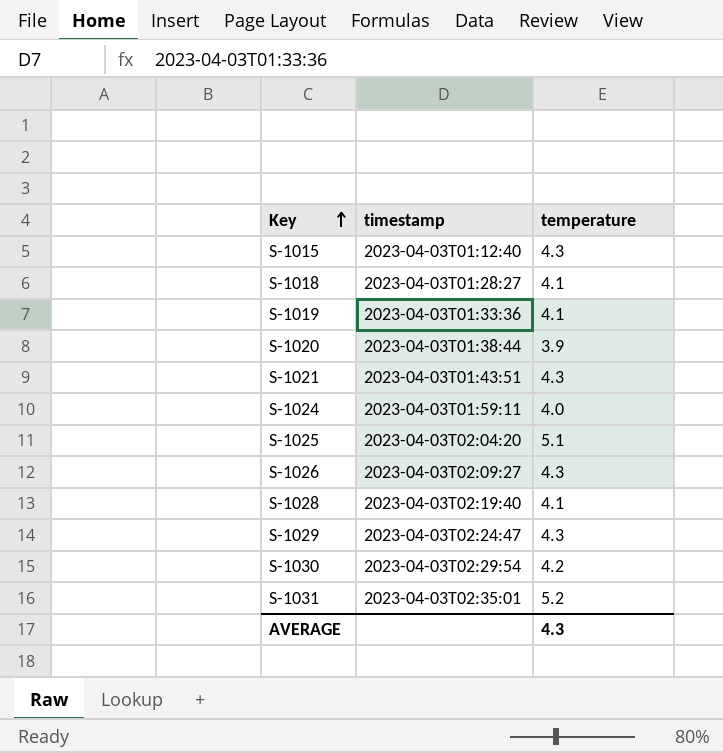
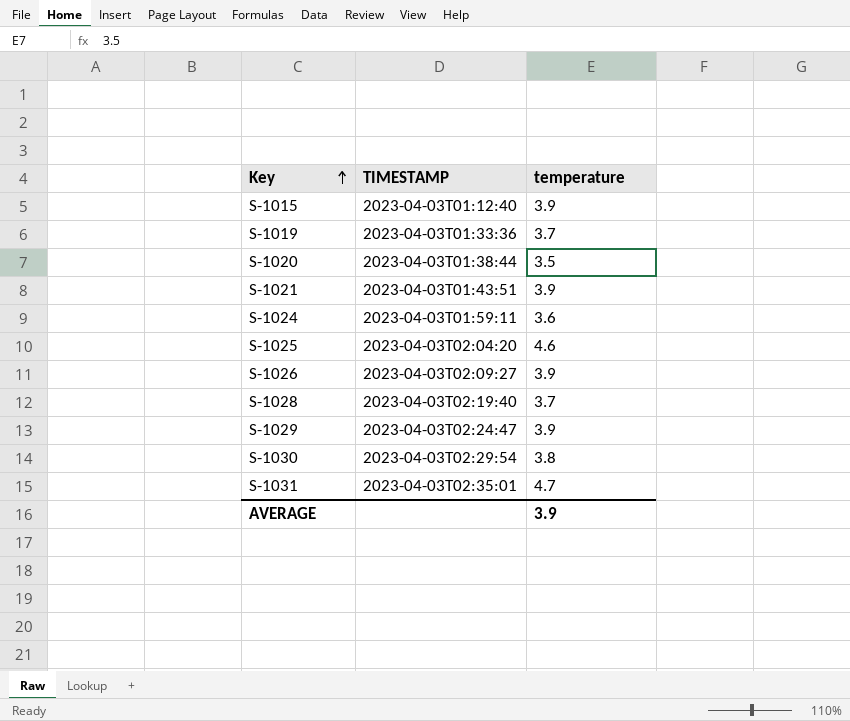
column name: timestamp -> TIMESTAMP
row S-1018: 2023-04-03T01:28:27 | 4.1 -> none
S-1015 | temperature: 4.3 -> 3.9
S-1019 | temperature: 4.1 -> 3.7
S-1020 | temperature: 3.9 -> 3.5
S-1021 | temperature: 4.3 -> 3.9
S-1024 | temperature: 4.0 -> 3.6
S-1025 | temperature: 5.1 -> 4.6
S-1026 | temperature: 4.3 -> 3.9
S-1028 | temperature: 4.1 -> 3.7
S-1029 | temperature: 4.3 -> 3.9
S-1030 | temperature: 4.2 -> 3.8
S-1031 | temperature: 5.2 -> 4.7
AVERAGE | temperature: 4.3 -> 3.9

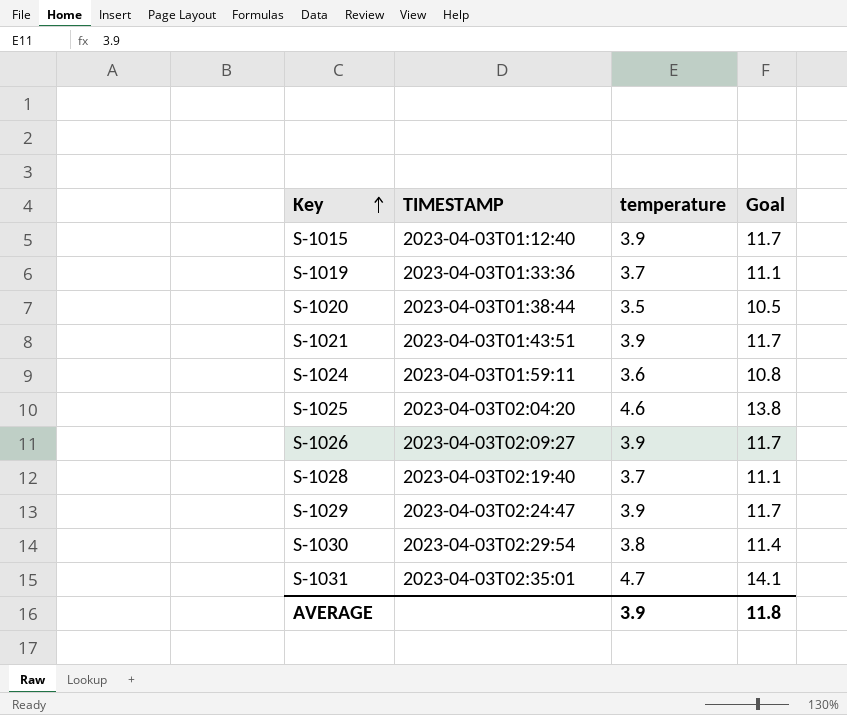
column Goal | formula: none -> [temperature] * 3

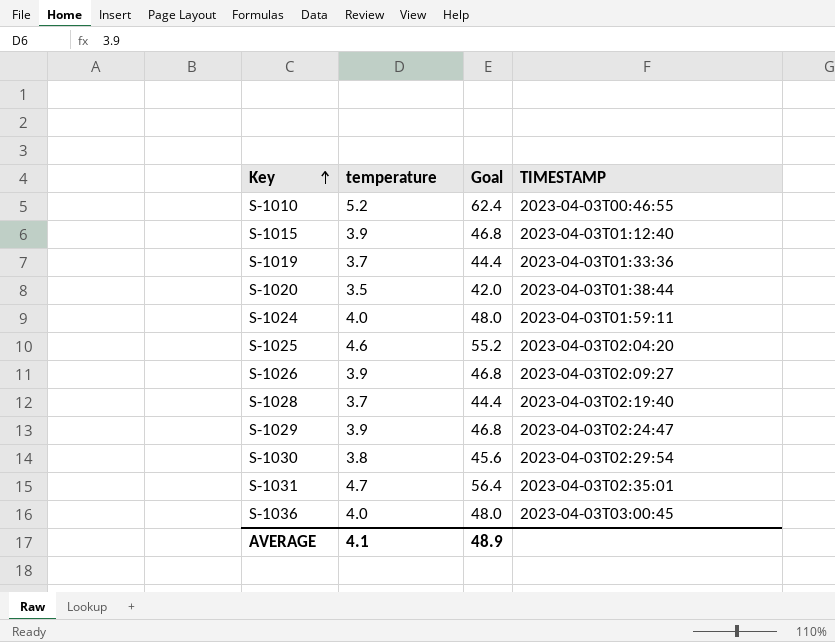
column Goal | formula: [temperature] * 3 -> [temperature] * 12
column TIMESTAMP | position: 2 -> 4
row S-1021: 2023-04-03T01:43:51 | 3.9 | 11.7 -> none
row S-1010: none -> 5.2 | 62.4 | 2023-04-03T00:46:55
S-1024 | temperature: 3.6 -> 4.0
row S-1036: none -> 4.0 | 48.0 | 2023-04-03T03:00:45
AVERAGE | temperature: 3.9 -> 4.1
AVERAGE | Goal: 11.8 -> 48.9

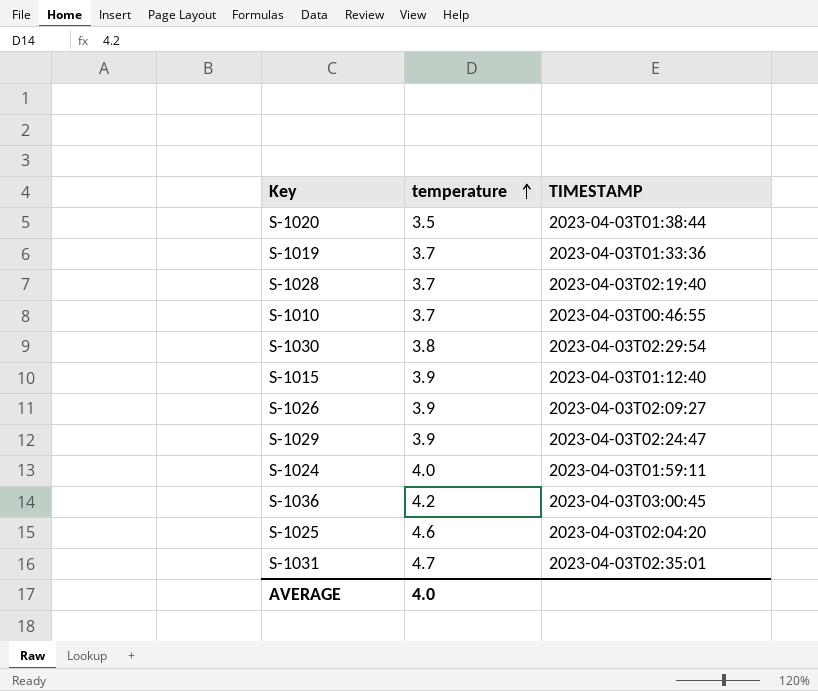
row order: Key ascending -> temperature ascending
column Goal | formula: [temperature] * 12 -> none
S-1010 | temperature: 5.2 -> 3.7
S-1036 | temperature: 4.0 -> 4.2
AVERAGE | temperature: 4.1 -> 4.0

